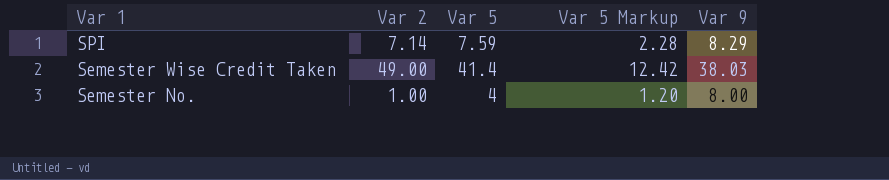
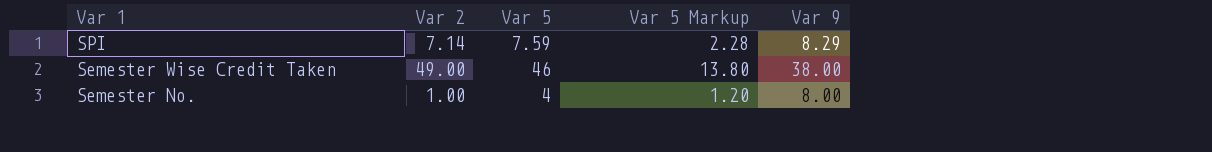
Semester Wise Credit Taken | Var 5: 41.4 -> 46
Semester Wise Credit Taken | Var 5 Markup: 12.42 -> 13.80
Semester Wise Credit Taken | Var 9: 38.03 -> 38.00

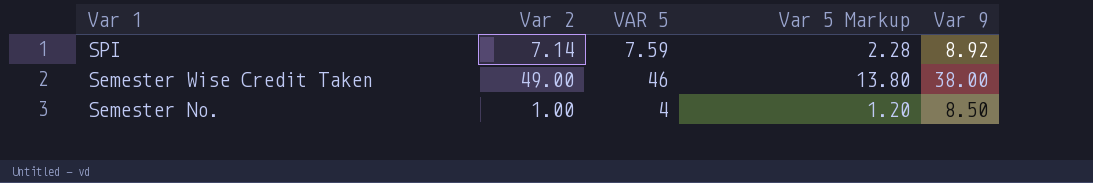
column name: Var 5 -> VAR 5
SPI | Var 9: 8.29 -> 8.92
Semester No. | Var 9: 8.00 -> 8.50

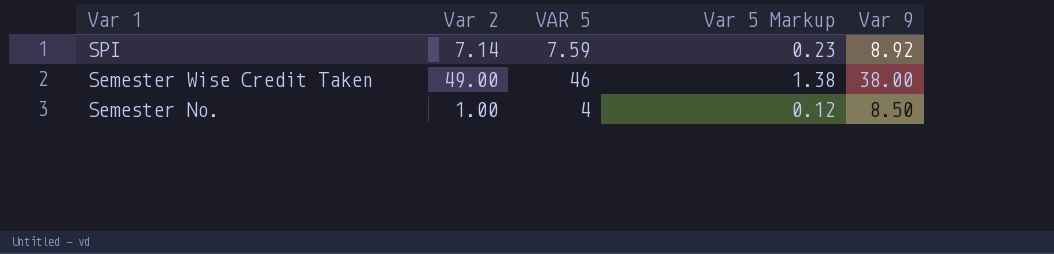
column Var 5 Markup | formula: [VAR 5] * 0.3 -> [VAR 5] * 0.03

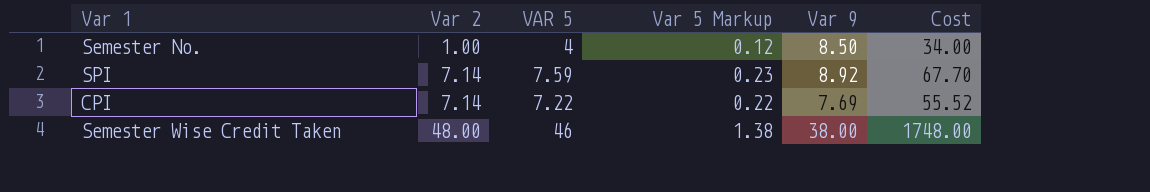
row order: Var 1 descending -> Var 2 ascending
column Cost | formula: none -> [VAR 5] * [Var 9]
row CPI: none -> 7.14 | 7.22 | 0.22 | 7.69 | 55.52
Semester Wise Credit Taken | Var 2: 49.00 -> 48.00

